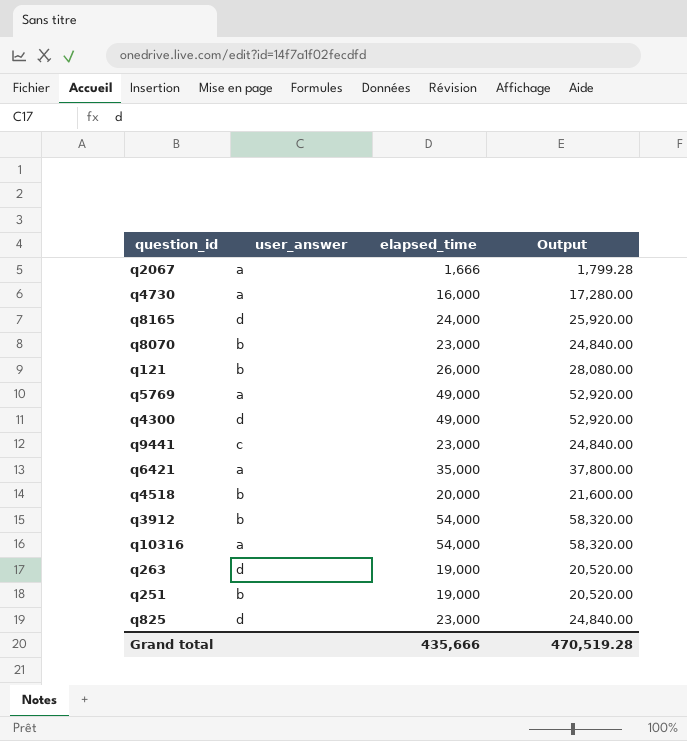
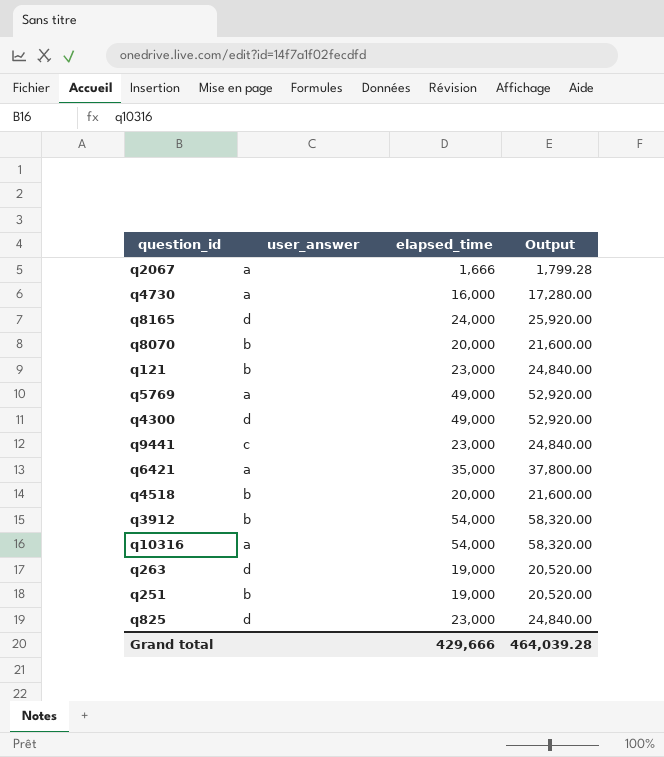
q8070 | elapsed_time: 23,000 -> 20,000
q8070 | Output: 24,840.00 -> 21,600.00
q121 | elapsed_time: 26,000 -> 23,000
q121 | Output: 28,080.00 -> 24,840.00
Grand total | elapsed_time: 435,666 -> 429,666
Grand total | Output: 470,519.28 -> 464,039.28

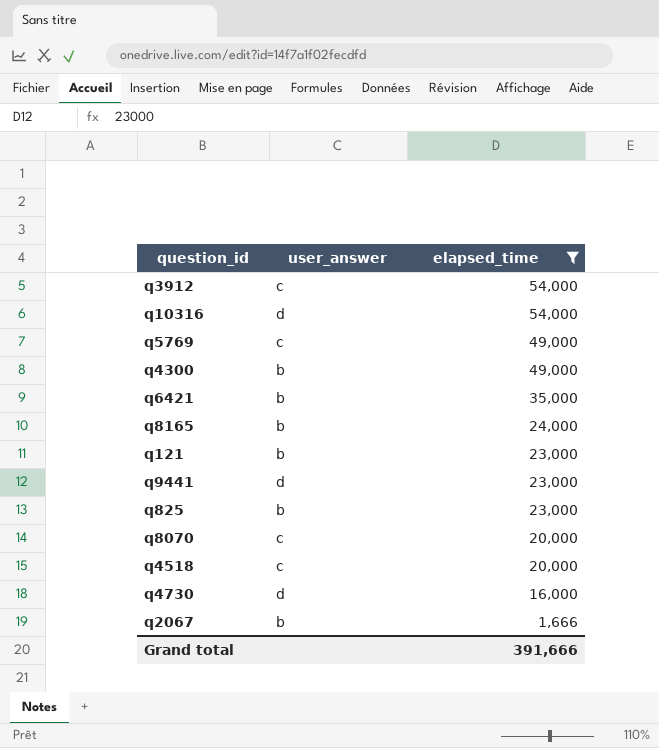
filter: none -> elapsed_time != 19,000
row order: none -> elapsed_time descending
column Output | formula: [elapsed_time] * 1.08 -> none
q3912 | user_answer: b -> c
q10316 | user_answer: a -> d
q5769 | user_answer: a -> c
q4300 | user_answer: d -> b
q6421 | user_answer: a -> b
q8165 | user_answer: d -> b
q9441 | user_answer: c -> d
q825 | user_answer: d -> b
q8070 | user_answer: b -> c
q4518 | user_answer: b -> c
q4730 | user_answer: a -> d
q2067 | user_answer: a -> b
Grand total | elapsed_time: 429,666 -> 391,666

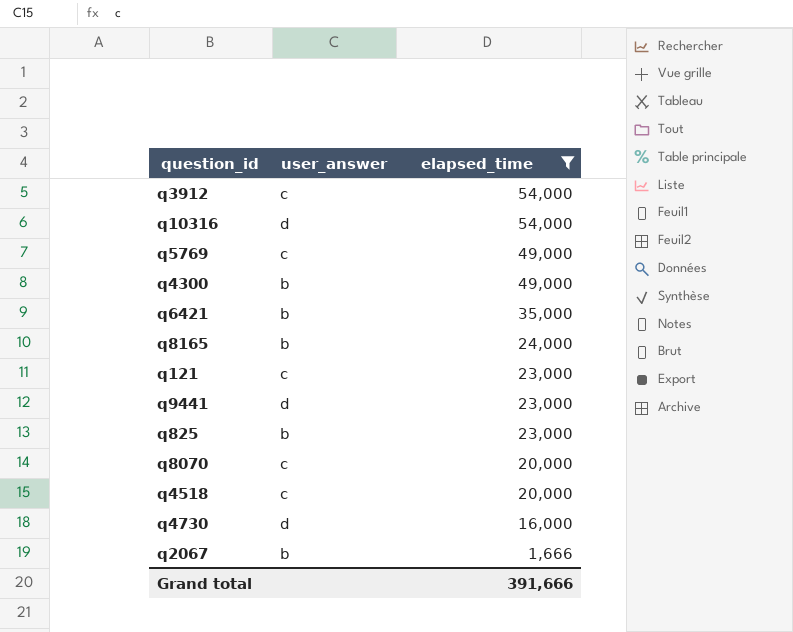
q121 | user_answer: b -> c

